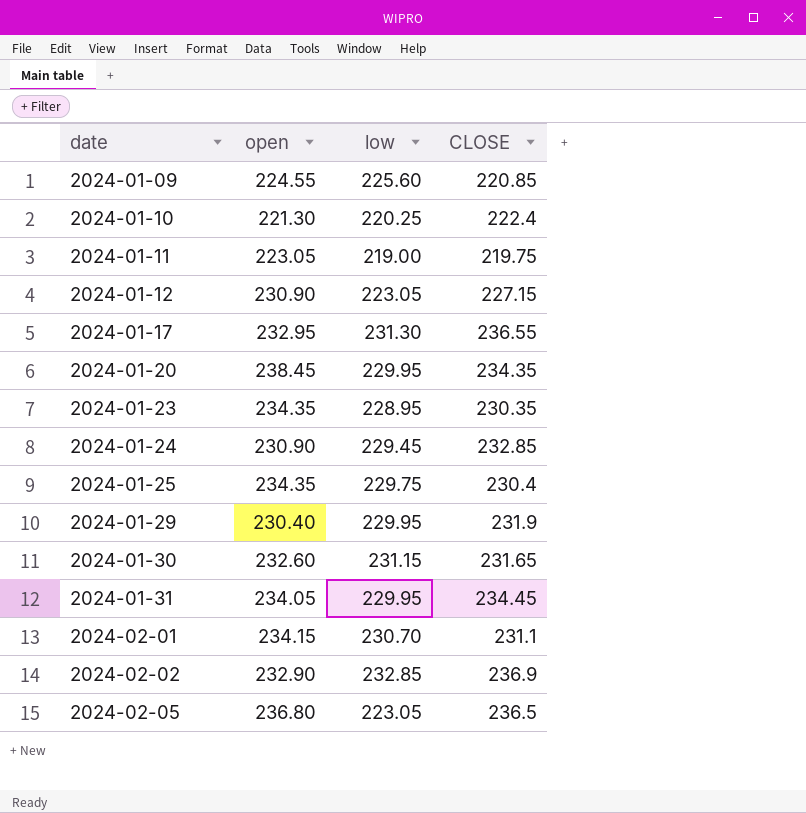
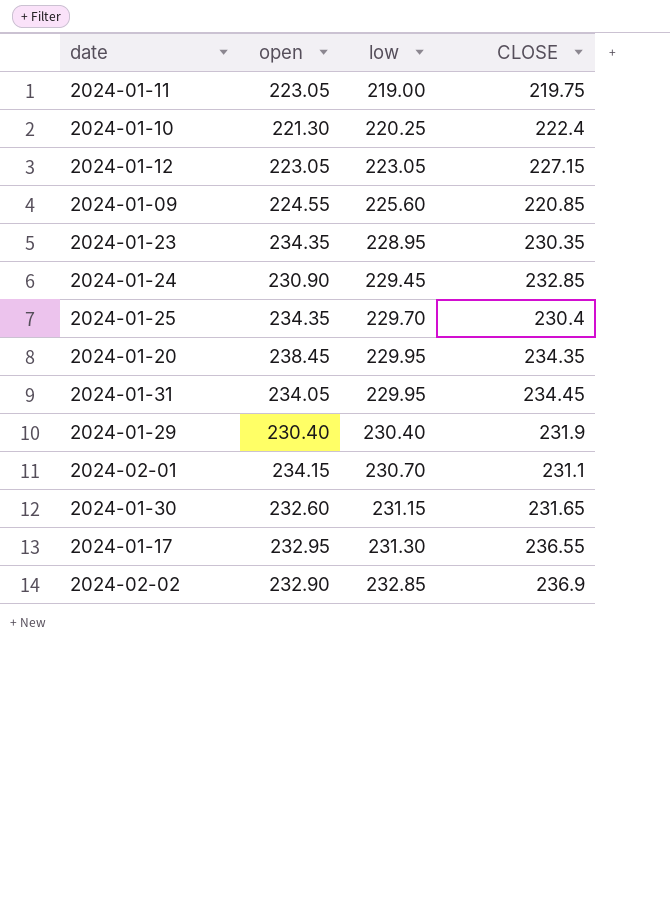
row order: date ascending -> low ascending
row 2024-02-05: 236.80 | 223.05 | 236.5 -> none
2024-01-12 | open: 230.90 -> 223.05
2024-01-25 | low: 229.75 -> 229.70
2024-01-29 | low: 229.95 -> 230.40

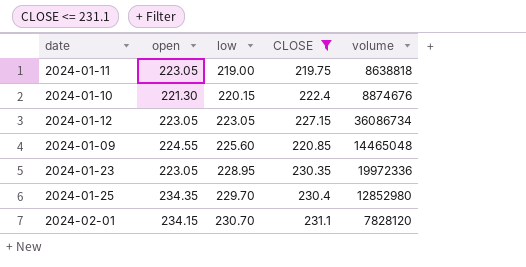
filter: none -> CLOSE <= 231.1
column volume | position: none -> 5
2024-01-10 | low: 220.25 -> 220.15
2024-01-23 | open: 234.35 -> 223.05

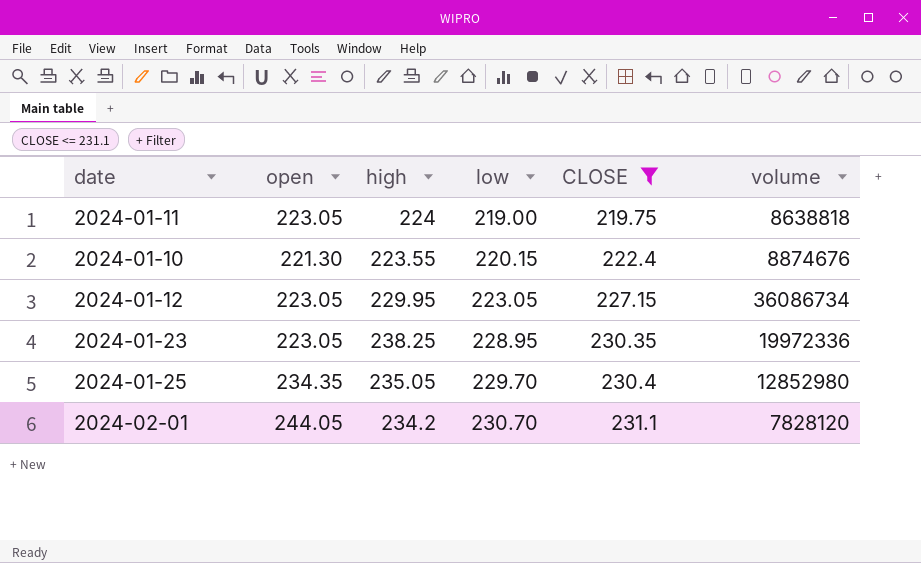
column high | position: none -> 3
row 2024-01-09: 224.55 | 225.60 | 220.85 | 14465048 -> none
2024-02-01 | open: 234.15 -> 244.05

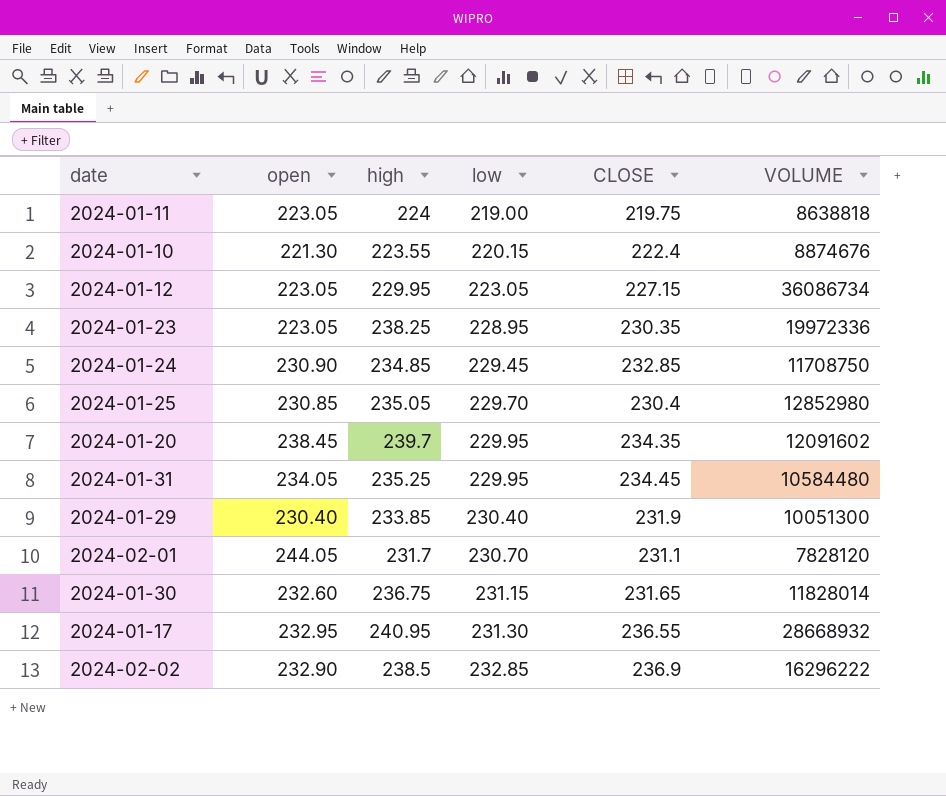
filter: CLOSE <= 231.1 -> none
column name: volume -> VOLUME
2024-01-25 | open: 234.35 -> 230.85
2024-02-01 | high: 234.2 -> 231.7

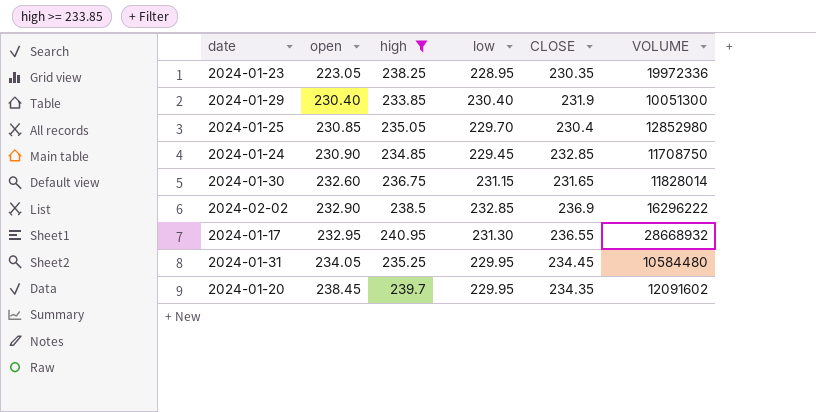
filter: none -> high >= 233.85
row order: low ascending -> open ascending

